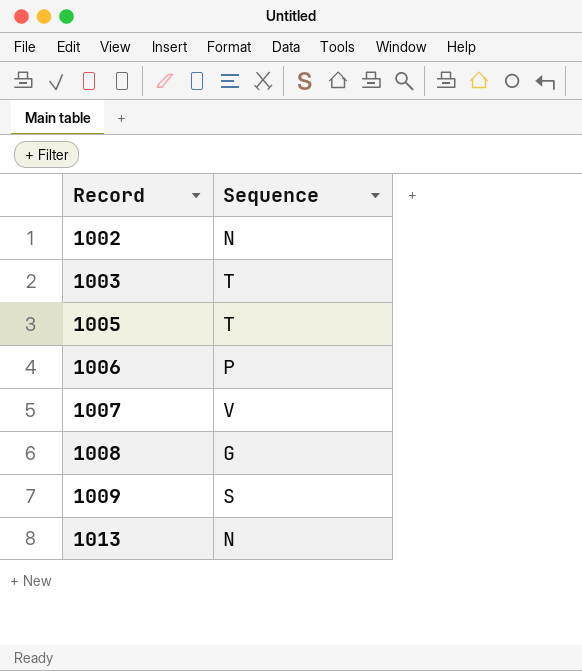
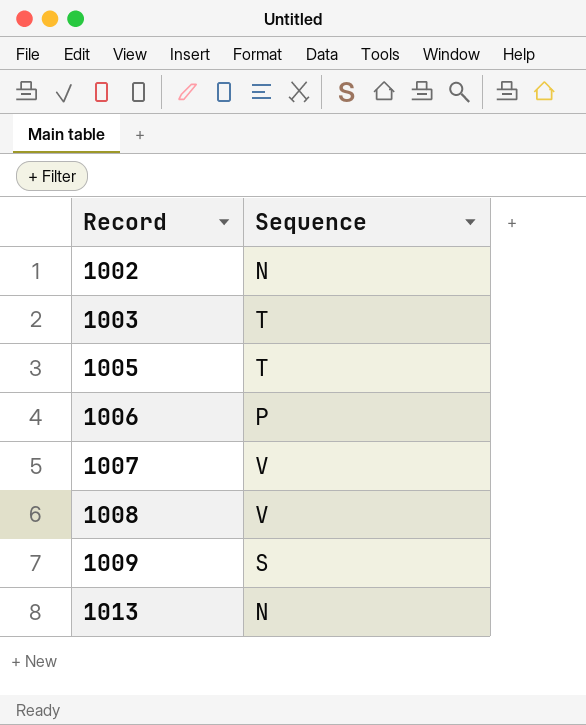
1008 | Sequence: G -> V

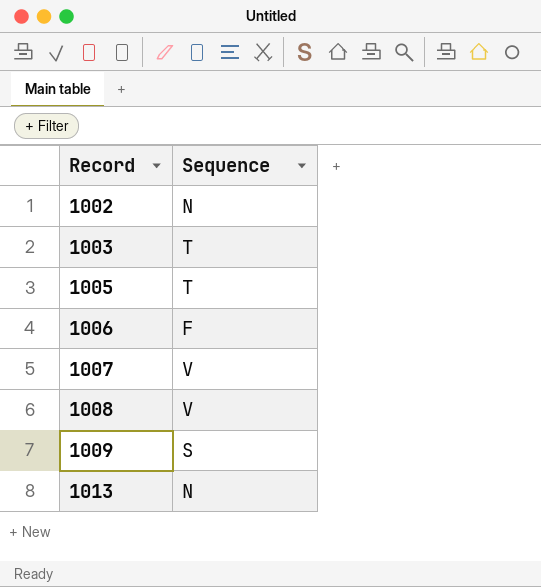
1006 | Sequence: P -> F

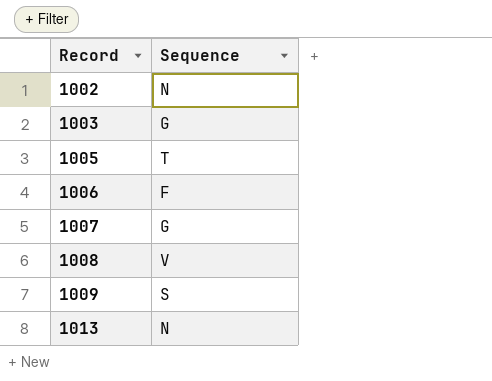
1003 | Sequence: T -> G
1007 | Sequence: V -> G

